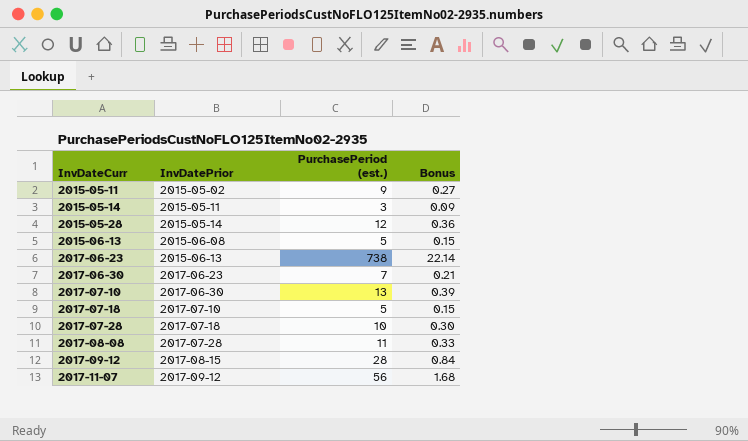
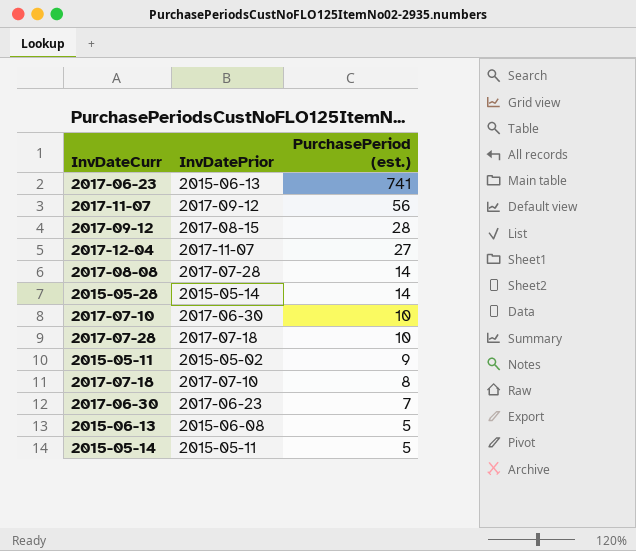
row order: InvDateCurr ascending -> PurchasePeriod (est.) descending
column Bonus | formula: [PurchasePeriod (est.)] * 0.03 -> none
2017-06-23 | PurchasePeriod (est.): 738 -> 741
row 2017-12-04: none -> 2017-11-07 | 27
2017-08-08 | PurchasePeriod (est.): 11 -> 14
2015-05-28 | PurchasePeriod (est.): 12 -> 14
2017-07-10 | PurchasePeriod (est.): 13 -> 10
2017-07-18 | PurchasePeriod (est.): 5 -> 8
2015-05-14 | PurchasePeriod (est.): 3 -> 5

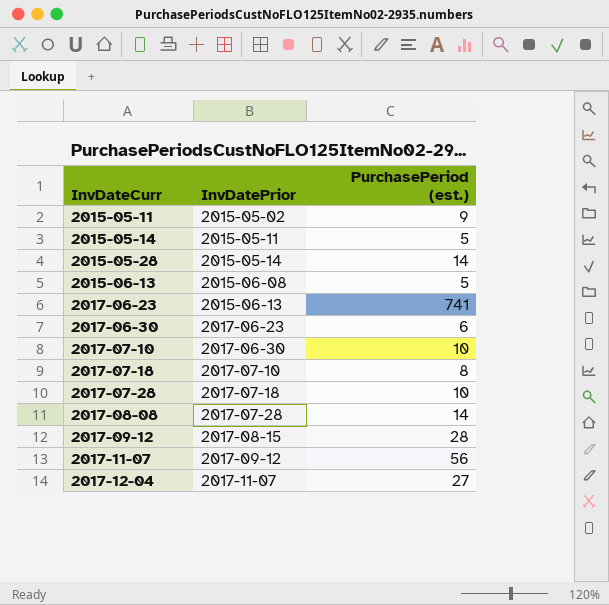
row order: PurchasePeriod (est.) descending -> InvDateCurr ascending
2017-06-30 | PurchasePeriod (est.): 7 -> 6

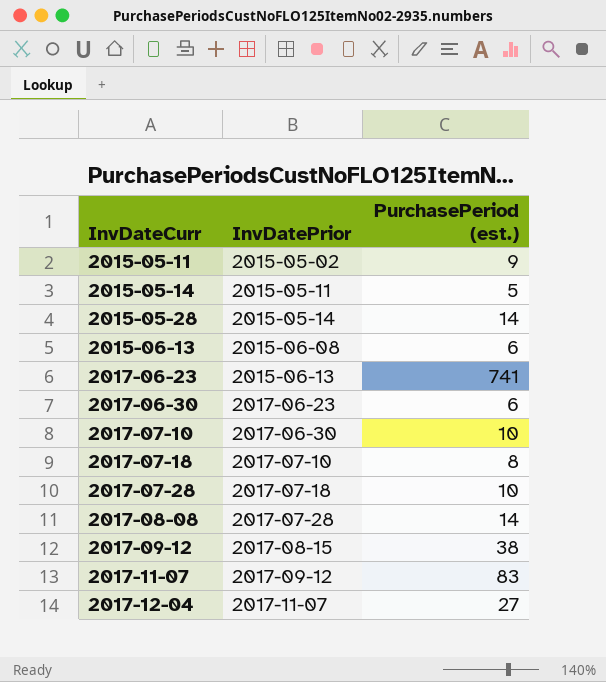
2015-06-13 | PurchasePeriod (est.): 5 -> 6
2017-09-12 | PurchasePeriod (est.): 28 -> 38
2017-11-07 | PurchasePeriod (est.): 56 -> 83

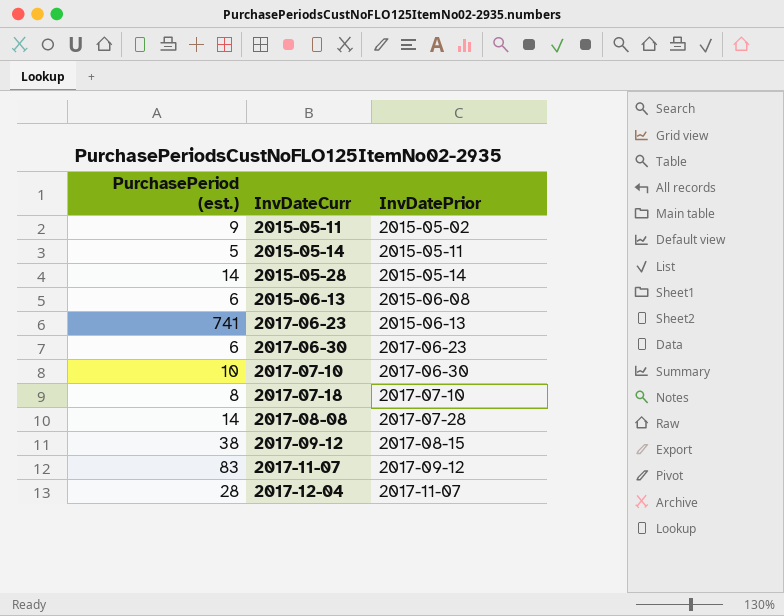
column PurchasePeriod (est.) | position: 3 -> 1
row 2017-07-28: 2017-07-18 | 10 -> none
2017-12-04 | PurchasePeriod (est.): 27 -> 28

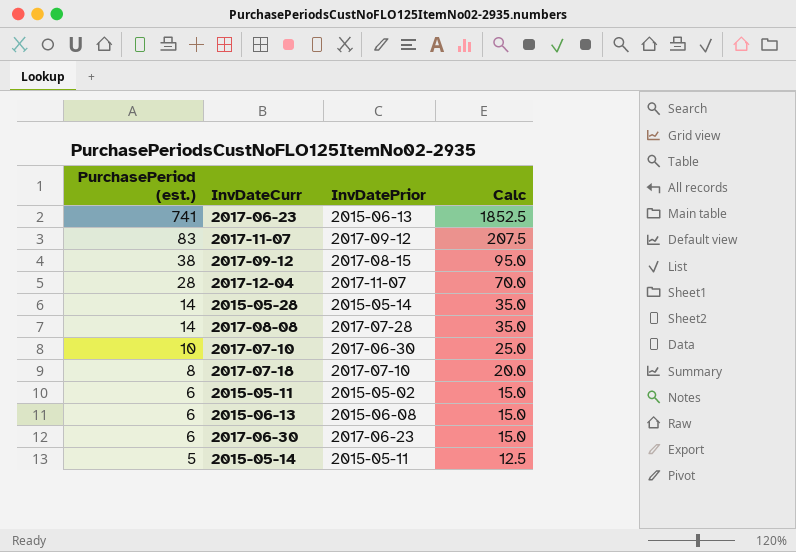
row order: InvDateCurr ascending -> PurchasePeriod (est.) descending
column Calc | formula: none -> [PurchasePeriod (est.)] * 2.5
2015-05-11 | PurchasePeriod (est.): 9 -> 6

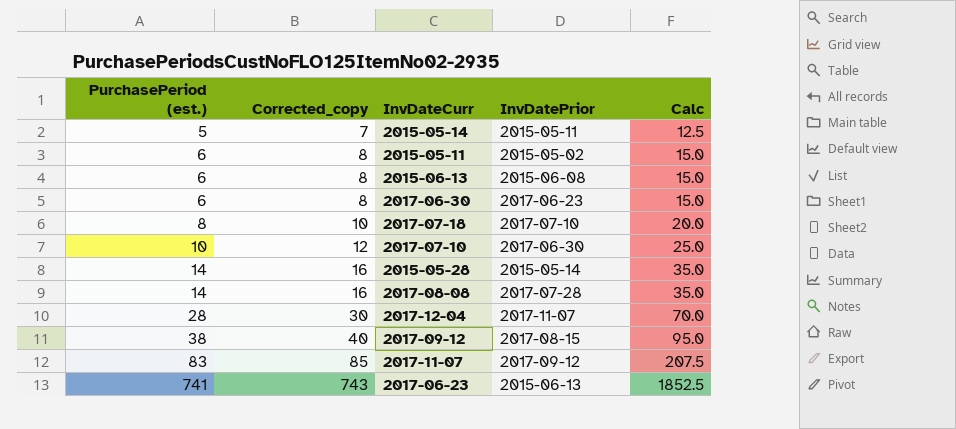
row order: PurchasePeriod (est.) descending -> PurchasePeriod (est.) ascending
column Corrected_copy | formula: none -> [PurchasePeriod (est.)] + 2

